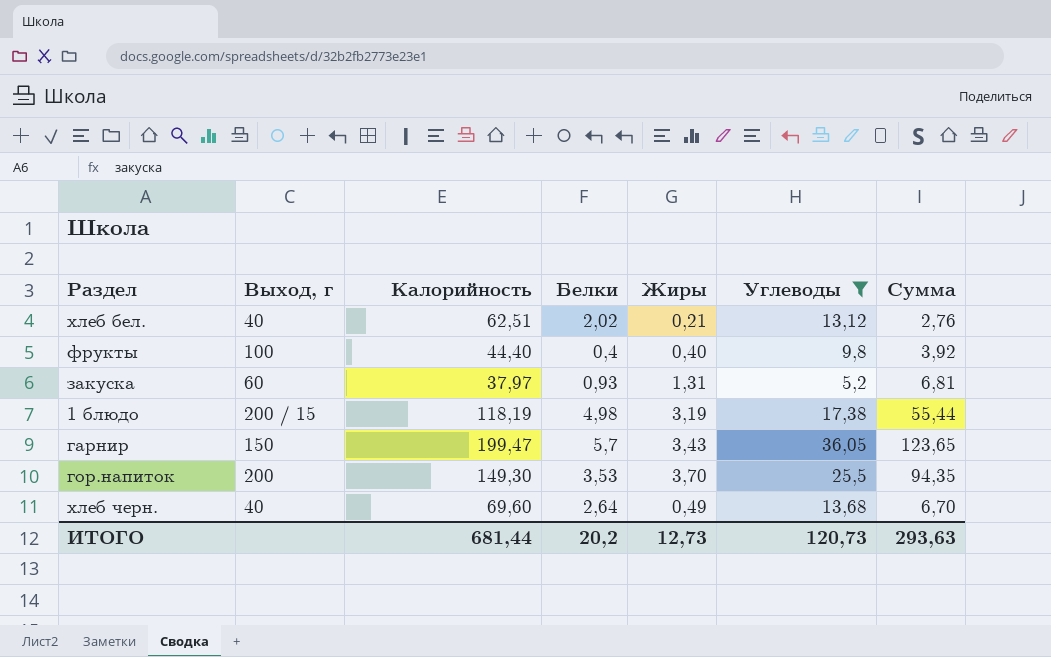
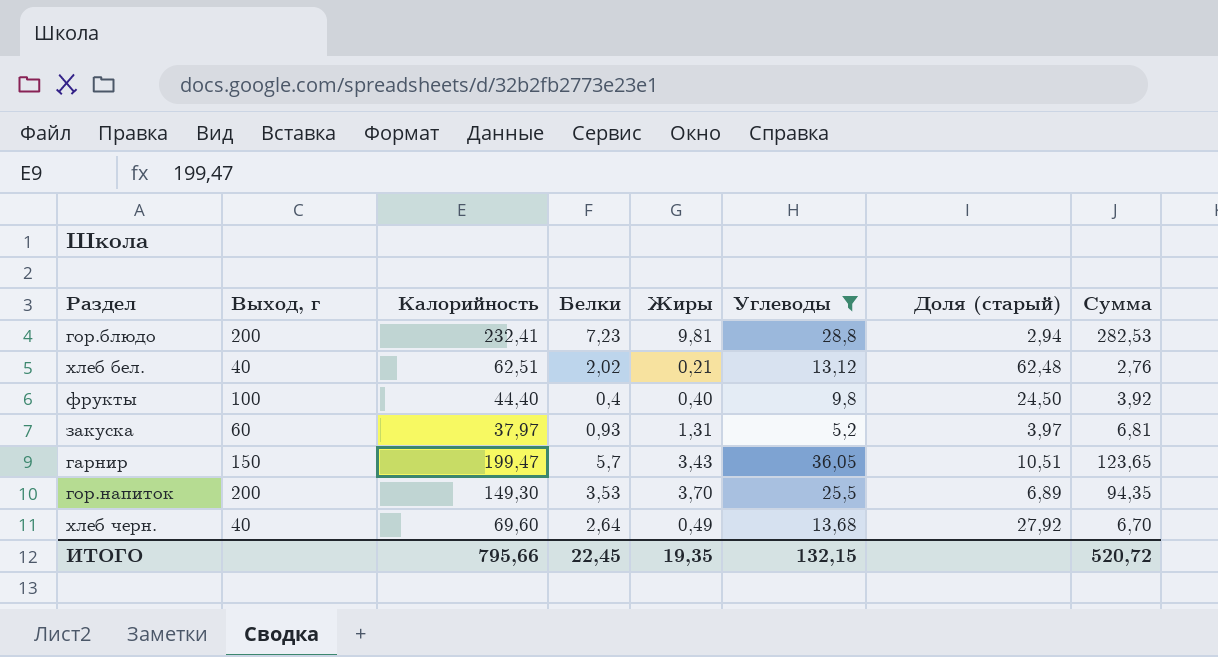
column Доля (старый) | formula: none -> [Углеводы] / [Жиры]
row 1 блюдо: 200 / 15 | 118,19 | 4,98 | 3,19 | 17,38 | 55,44 -> none
row гор.блюдо: none -> 200 | 232,41 | 7,23 | 9,81 | 28,8 | 2,94 | 282,53
ИТОГО | Калорийность: 681,44 -> 795,66
ИТОГО | Белки: 20,2 -> 22,45
ИТОГО | Жиры: 12,73 -> 19,35
ИТОГО | Углеводы: 120,73 -> 132,15
ИТОГО | Сумма: 293,63 -> 520,72

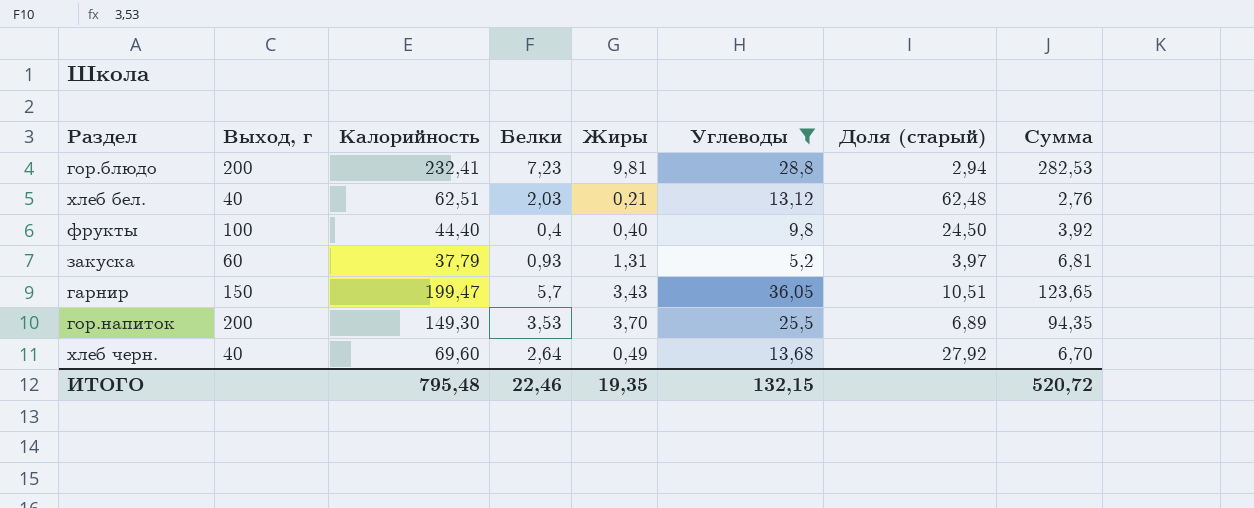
хлеб бел. | Белки: 2,02 -> 2,03
закуска | Калорийность: 37,97 -> 37,79
ИТОГО | Калорийность: 795,66 -> 795,48
ИТОГО | Белки: 22,45 -> 22,46

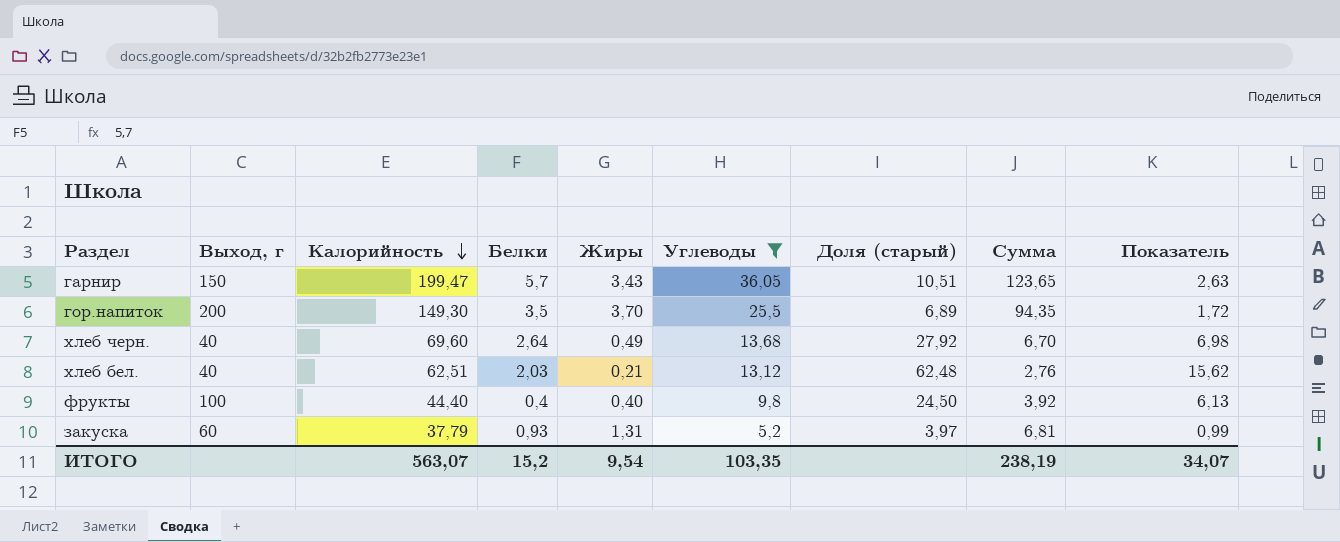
row order: none -> Калорийность descending
column Показатель | formula: none -> [Доля (старый)] * 0,25
row гор.блюдо: 200 | 232,41 | 7,23 | 9,81 | 28,8 | 2,94 | 282,53 -> none
гор.напиток | Белки: 3,53 -> 3,5
ИТОГО | Калорийность: 795,48 -> 563,07
ИТОГО | Белки: 22,46 -> 15,2
ИТОГО | Жиры: 19,35 -> 9,54
ИТОГО | Углеводы: 132,15 -> 103,35
ИТОГО | Сумма: 520,72 -> 238,19

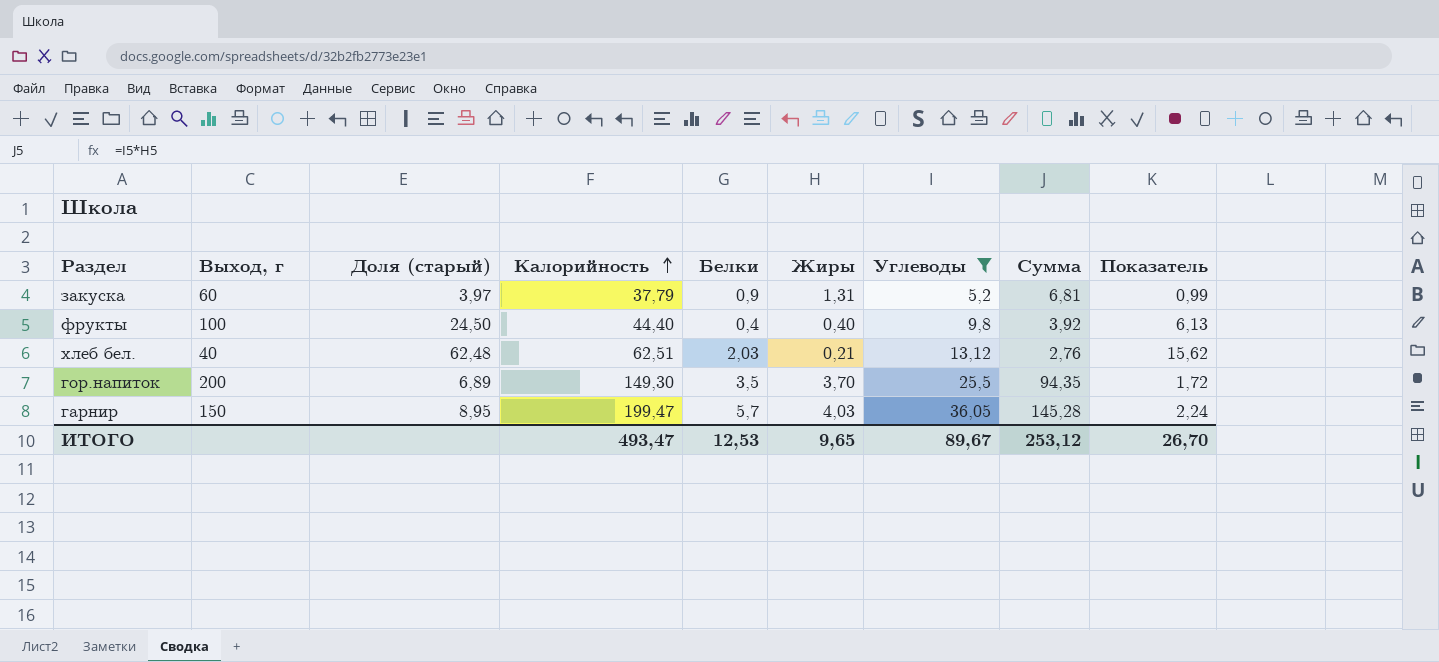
row order: Калорийность descending -> Калорийность ascending
column Доля (старый) | position: 7 -> 3
row хлеб черн.: 40 | 69,60 | 2,64 | 0,49 | 13,68 | 27,92 | 6,70 | 6,98 -> none
закуска | Белки: 0,93 -> 0,9
гарнир | Доля (старый): 10,51 -> 8,95
гарнир | Жиры: 3,43 -> 4,03
гарнир | Сумма: 123,65 -> 145,28
гарнир | Показатель: 2,63 -> 2,24
ИТОГО | Калорийность: 563,07 -> 493,47
ИТОГО | Белки: 15,2 -> 12,53
ИТОГО | Жиры: 9,54 -> 9,65
ИТОГО | Углеводы: 103,35 -> 89,67
ИТОГО | Сумма: 238,19 -> 253,12
ИТОГО | Показатель: 34,07 -> 26,70

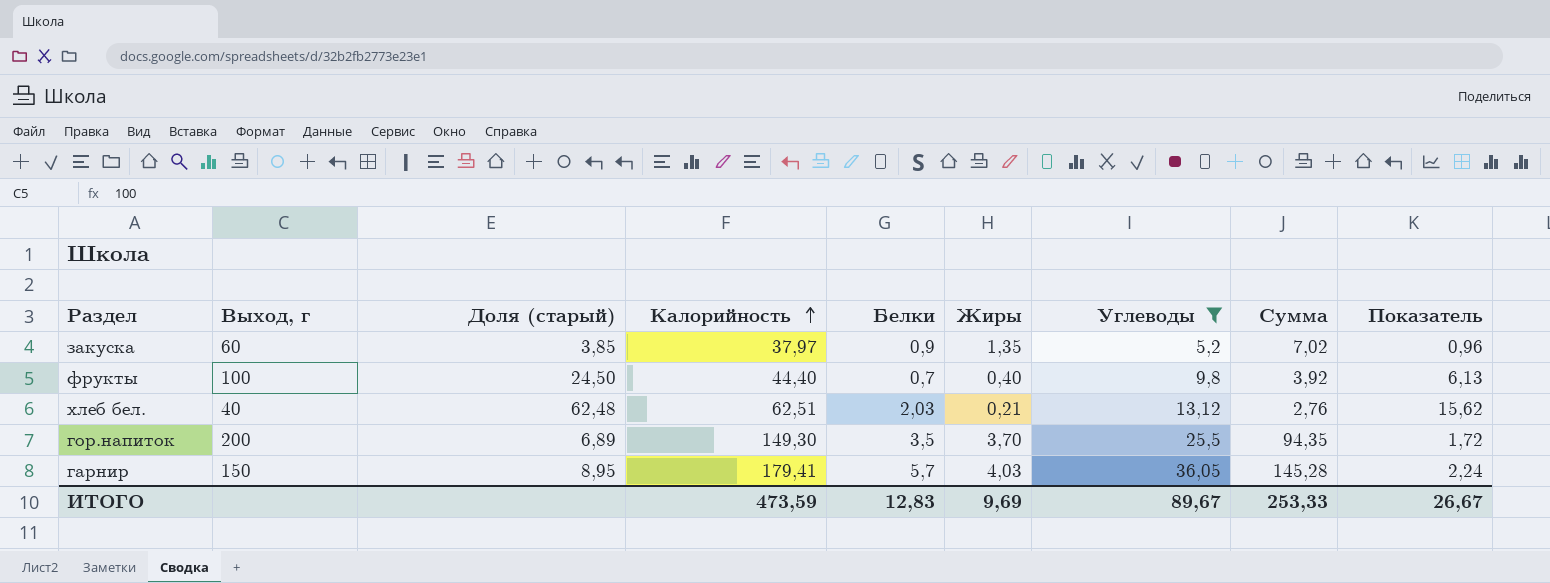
закуска | Доля (старый): 3,97 -> 3,85
закуска | Калорийность: 37,79 -> 37,97
закуска | Жиры: 1,31 -> 1,35
закуска | Сумма: 6,81 -> 7,02
закуска | Показатель: 0,99 -> 0,96
фрукты | Белки: 0,4 -> 0,7
гарнир | Калорийность: 199,47 -> 179,41
ИТОГО | Калорийность: 493,47 -> 473,59
ИТОГО | Белки: 12,53 -> 12,83
ИТОГО | Жиры: 9,65 -> 9,69
ИТОГО | Сумма: 253,12 -> 253,33
ИТОГО | Показатель: 26,70 -> 26,67

